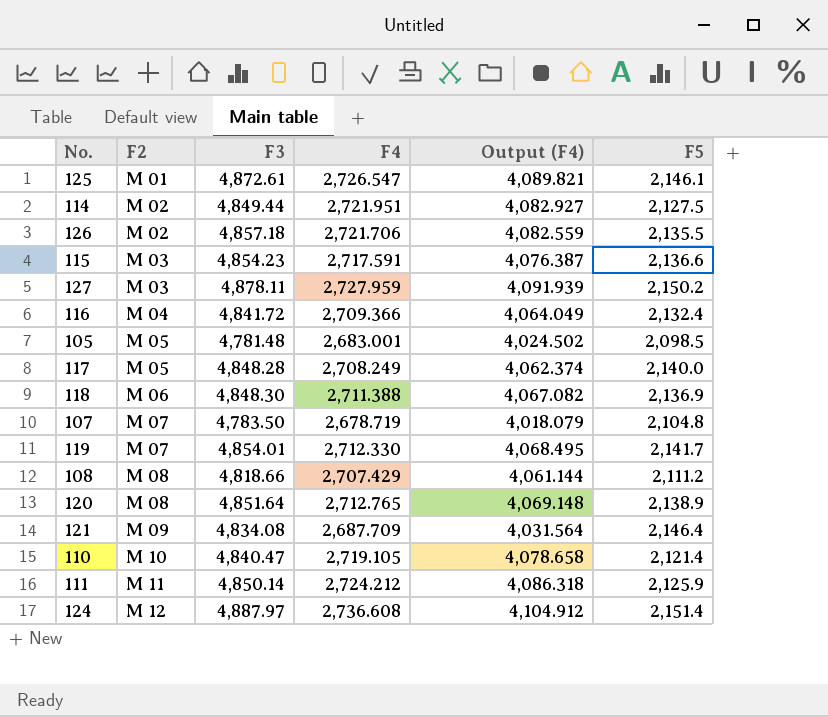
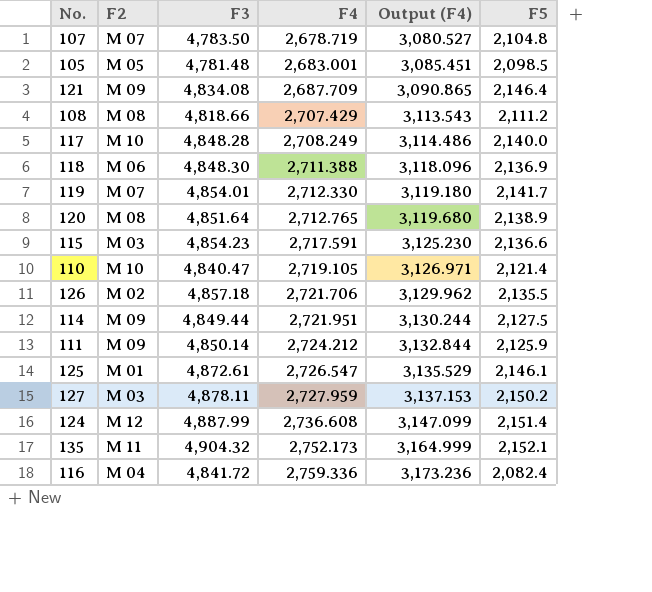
row order: F2 ascending -> F4 ascending
column Output (F4) | formula: [F4] * 1.5 -> [F4] * 1.15
117 | F2: M 05 -> M 10
114 | F2: M 02 -> M 09
111 | F2: M 11 -> M 09
124 | F3: 4,887.97 -> 4,887.99
row 135: none -> M 11 | 4,904.32 | 2,752.173 | 3,164.999 | 2,152.1
116 | F4: 2,709.366 -> 2,759.336
116 | F5: 2,132.4 -> 2,082.4

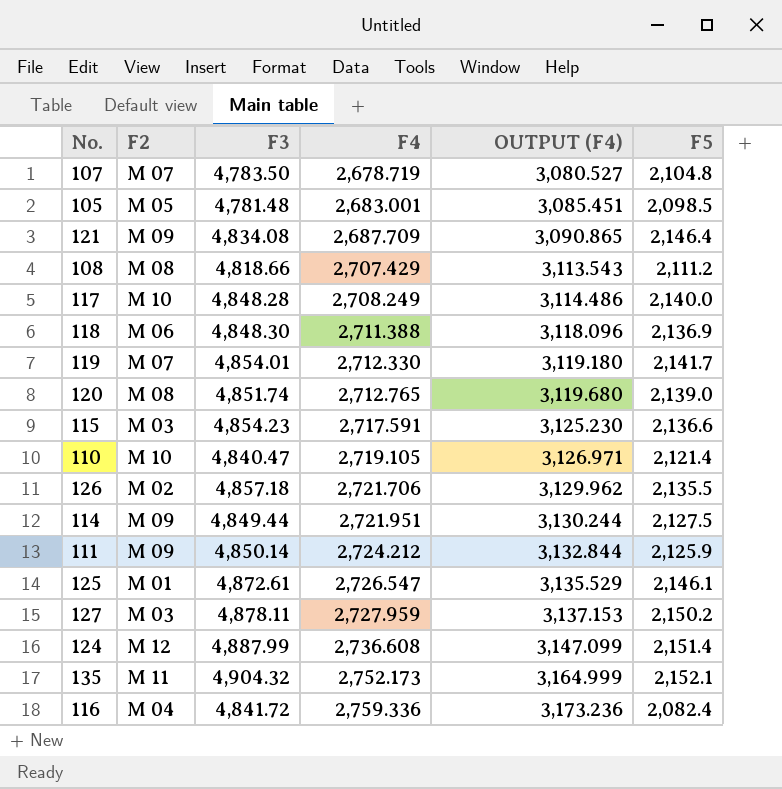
column name: Output (F4) -> OUTPUT (F4)
120 | F3: 4,851.64 -> 4,851.74
120 | F5: 2,138.9 -> 2,139.0

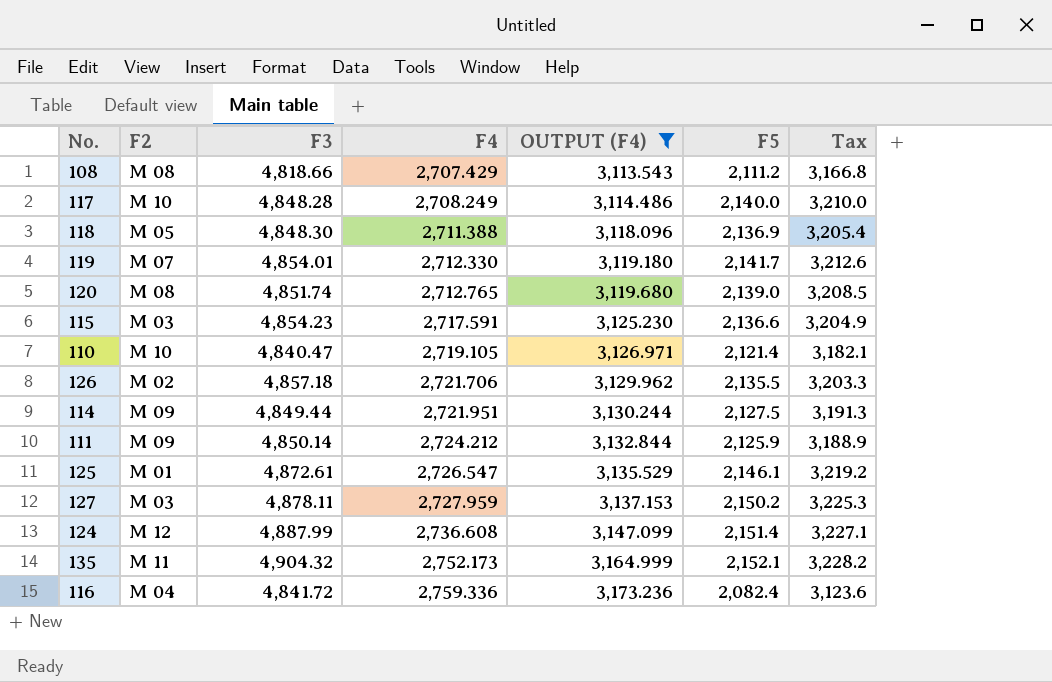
filter: none -> OUTPUT (F4) >= 3,113.543
column Tax | formula: none -> [F5] * 1.5
118 | F2: M 06 -> M 05

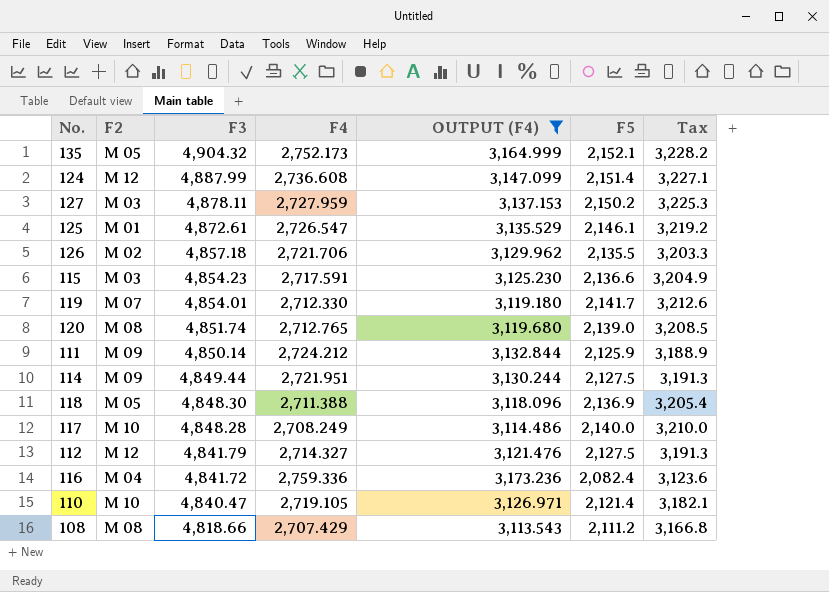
row order: F4 ascending -> F3 descending
135 | F2: M 11 -> M 05
row 112: none -> M 12 | 4,841.79 | 2,714.327 | 3,121.476 | 2,127.5 | 3,191.3

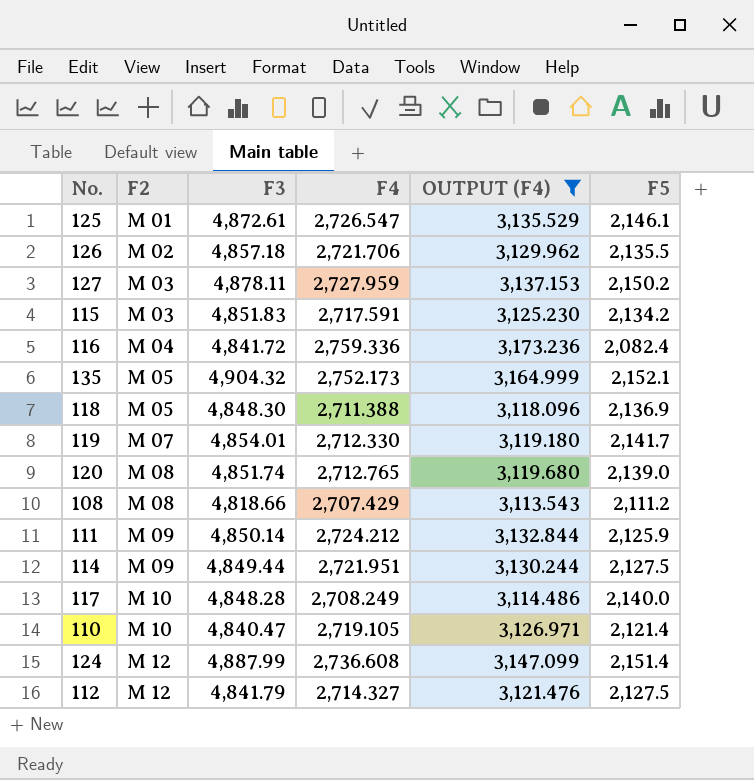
row order: F3 descending -> F2 ascending
column Tax | formula: [F5] * 1.5 -> none
115 | F3: 4,854.23 -> 4,851.83
115 | F5: 2,136.6 -> 2,134.2

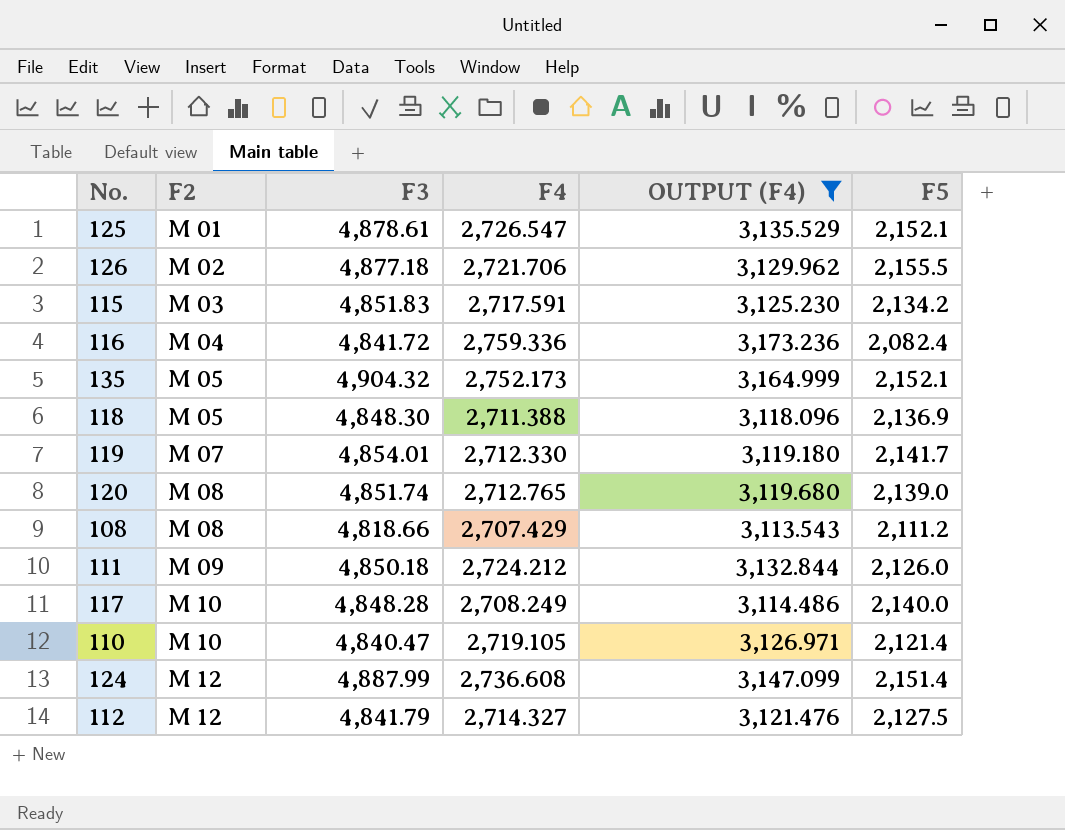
row 127: M 03 | 4,878.11 | 2,727.959 | 3,137.153 | 2,150.2 -> none
row 114: M 09 | 4,849.44 | 2,721.951 | 3,130.244 | 2,127.5 -> none
125 | F3: 4,872.61 -> 4,878.61
125 | F5: 2,146.1 -> 2,152.1
126 | F3: 4,857.18 -> 4,877.18
126 | F5: 2,135.5 -> 2,155.5
111 | F3: 4,850.14 -> 4,850.18
111 | F5: 2,125.9 -> 2,126.0

